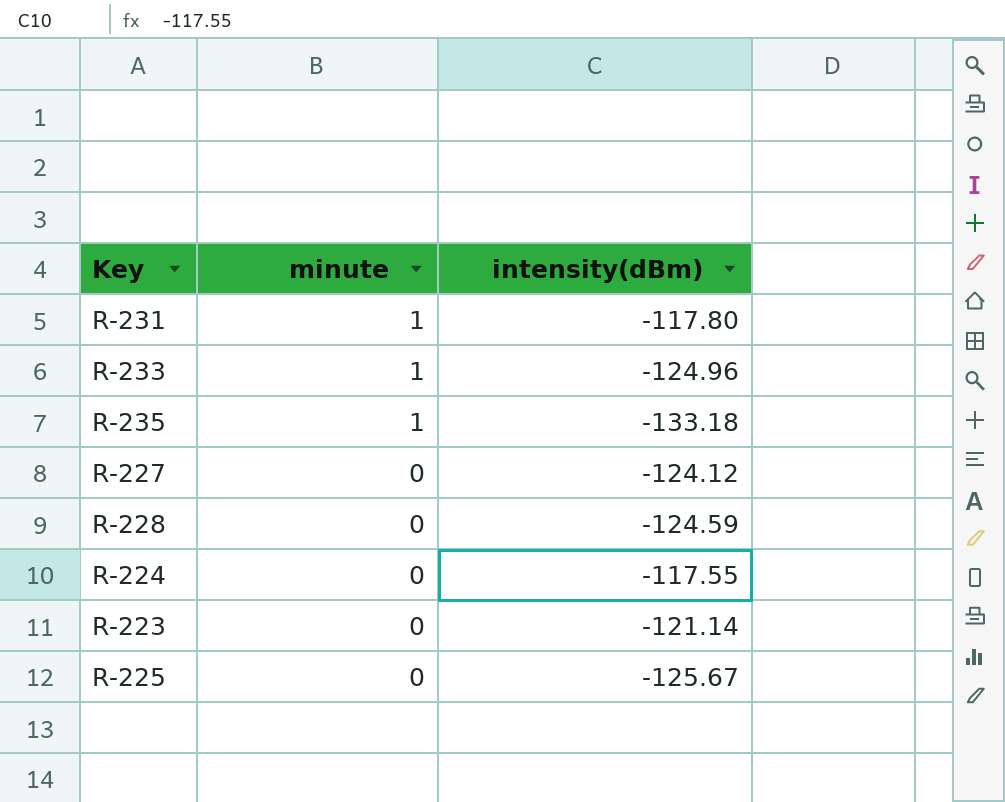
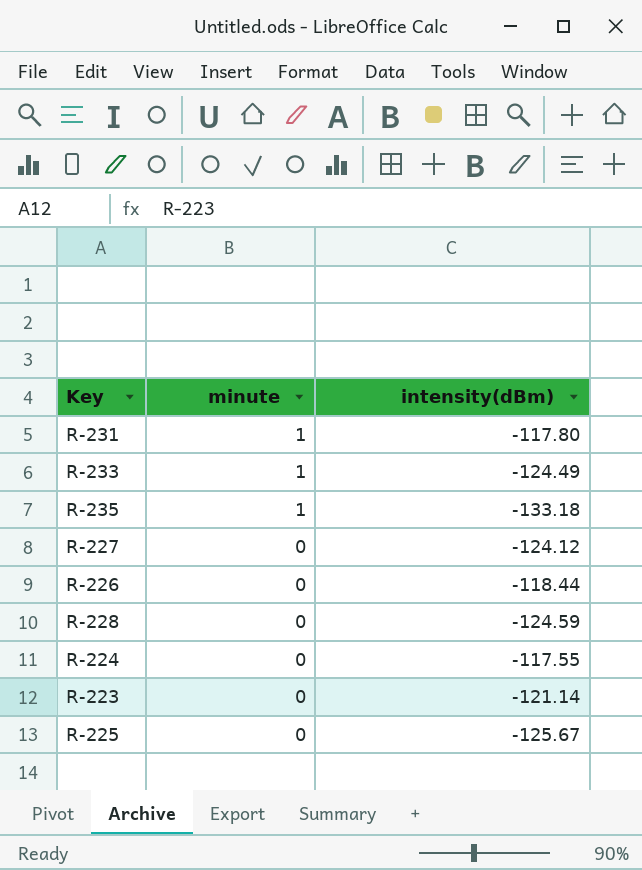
R-233 | intensity(dBm): -124.96 -> -124.49
row R-226: none -> 0 | -118.44

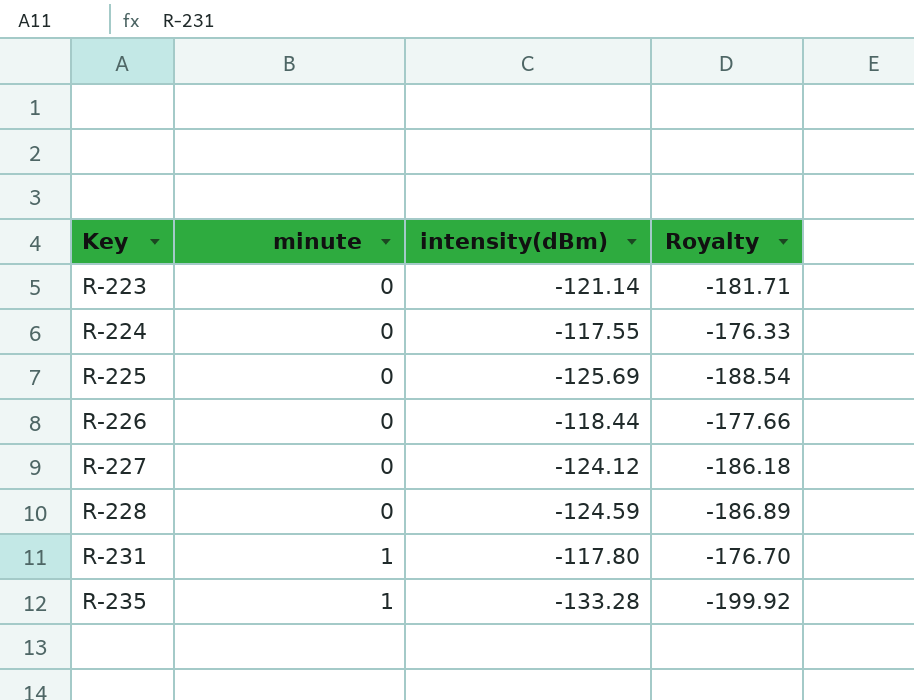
row order: minute descending -> Key ascending
column Royalty | formula: none -> [intensity(dBm)] * 1.5
row R-233: 1 | -124.49 -> none
R-225 | intensity(dBm): -125.67 -> -125.69
R-235 | intensity(dBm): -133.18 -> -133.28

